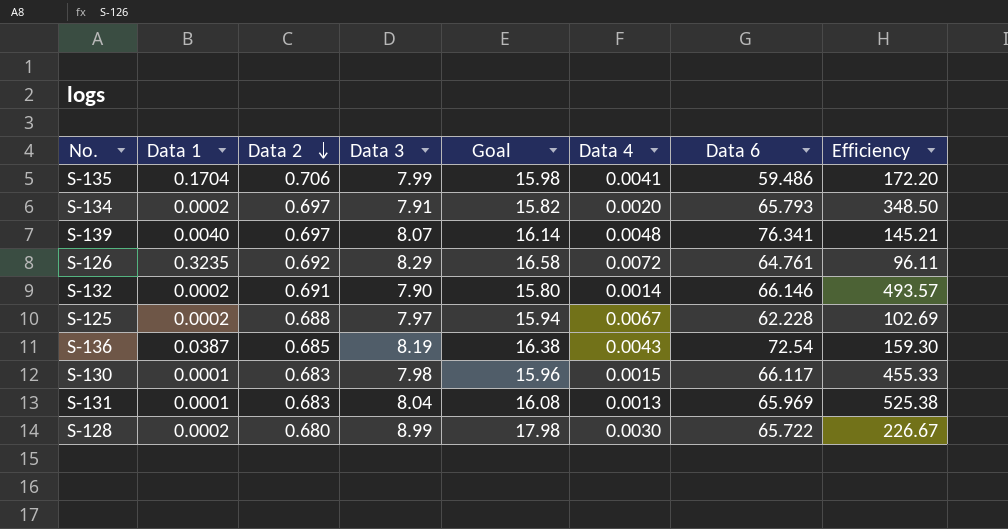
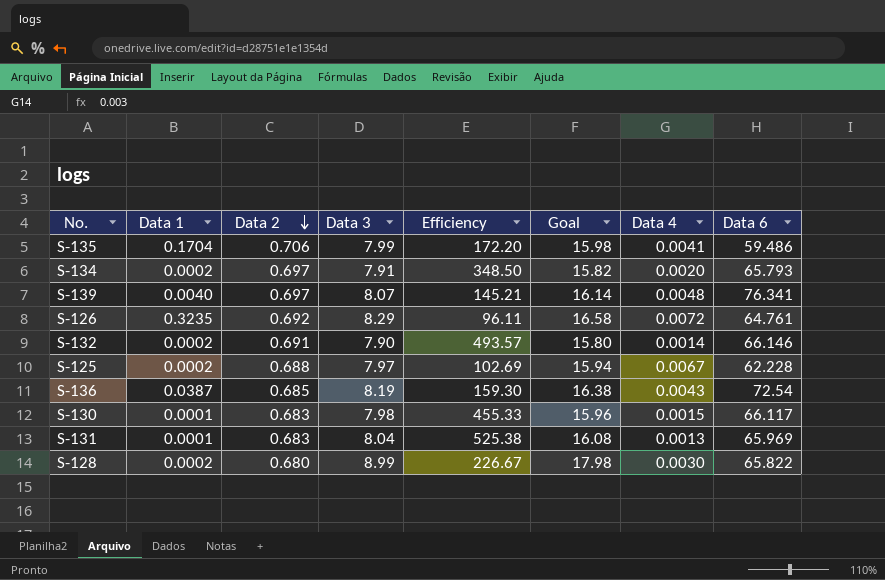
column Efficiency | position: 8 -> 5
S-128 | Data 6: 65.722 -> 65.822

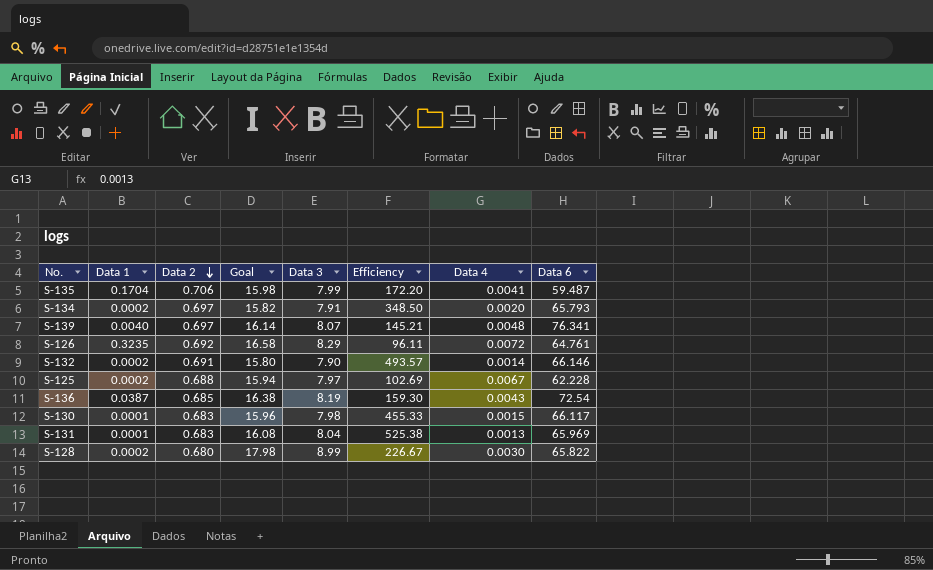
column Goal | position: 6 -> 4
S-135 | Data 6: 59.486 -> 59.487

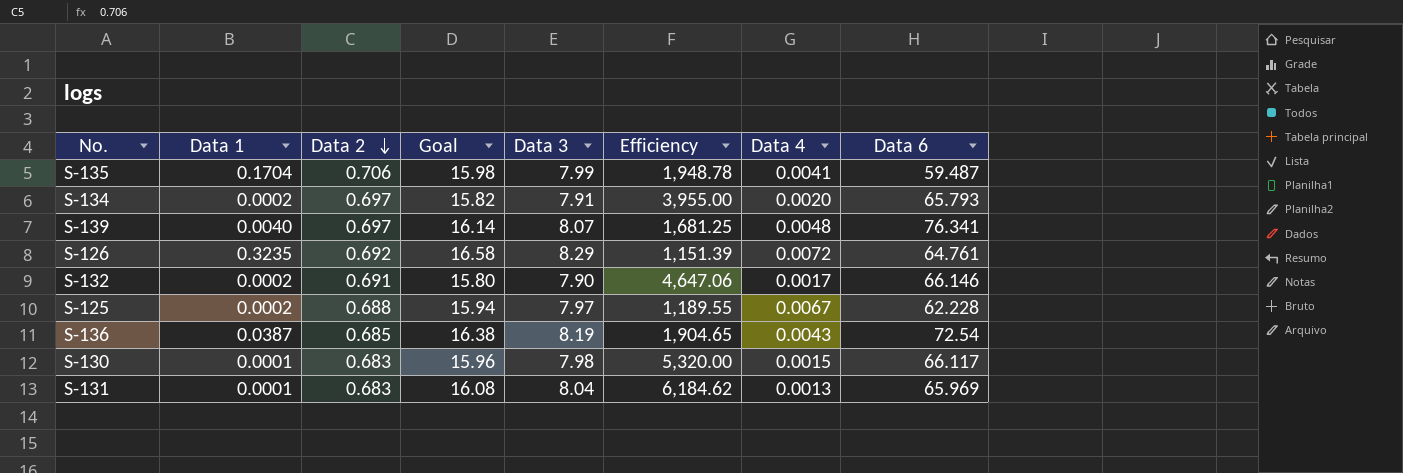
column Efficiency | formula: [Data 2] / [Data 4] -> [Data 3] / [Data 4]
row S-128: 0.0002 | 0.680 | 17.98 | 8.99 | 226.67 | 0.0030 | 65.822 -> none
S-132 | Data 4: 0.0014 -> 0.0017

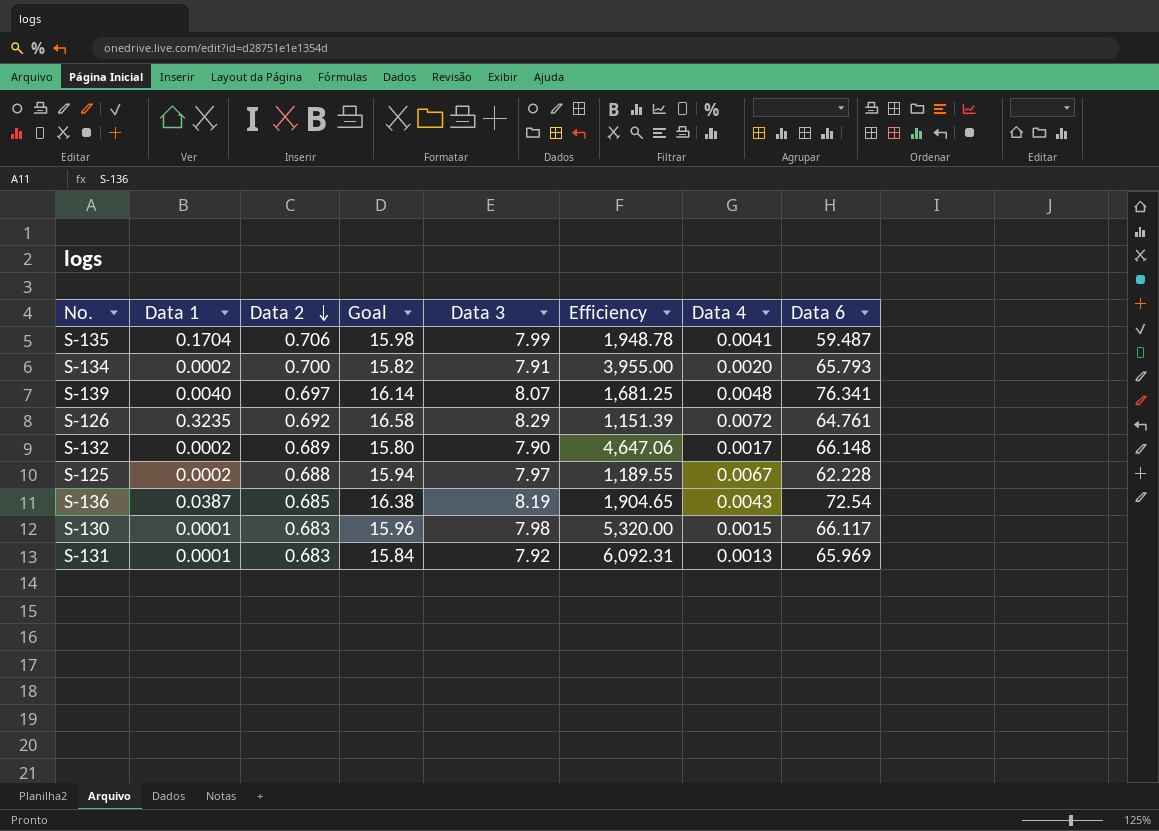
S-134 | Data 2: 0.697 -> 0.700
S-132 | Data 2: 0.691 -> 0.689
S-132 | Data 6: 66.146 -> 66.148
S-131 | Goal: 16.08 -> 15.84
S-131 | Data 3: 8.04 -> 7.92
S-131 | Efficiency: 6,184.62 -> 6,092.31

